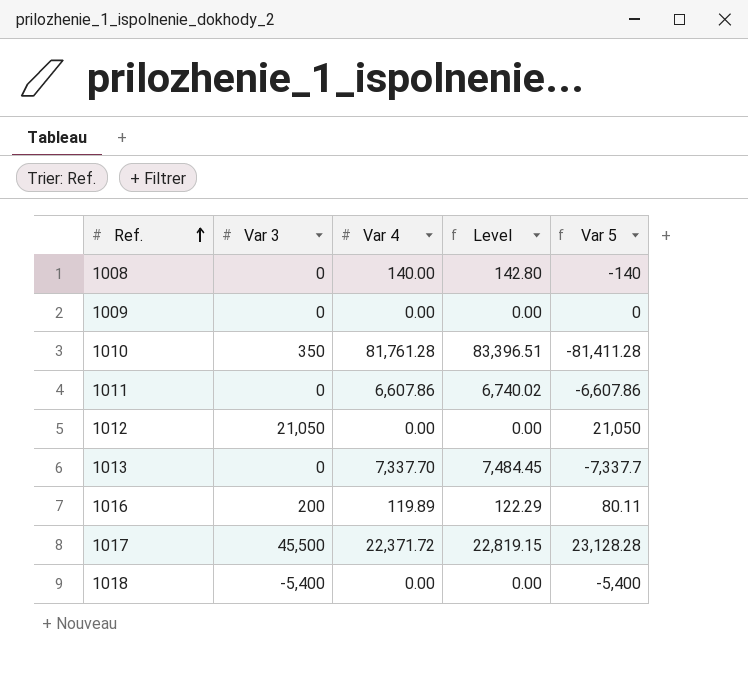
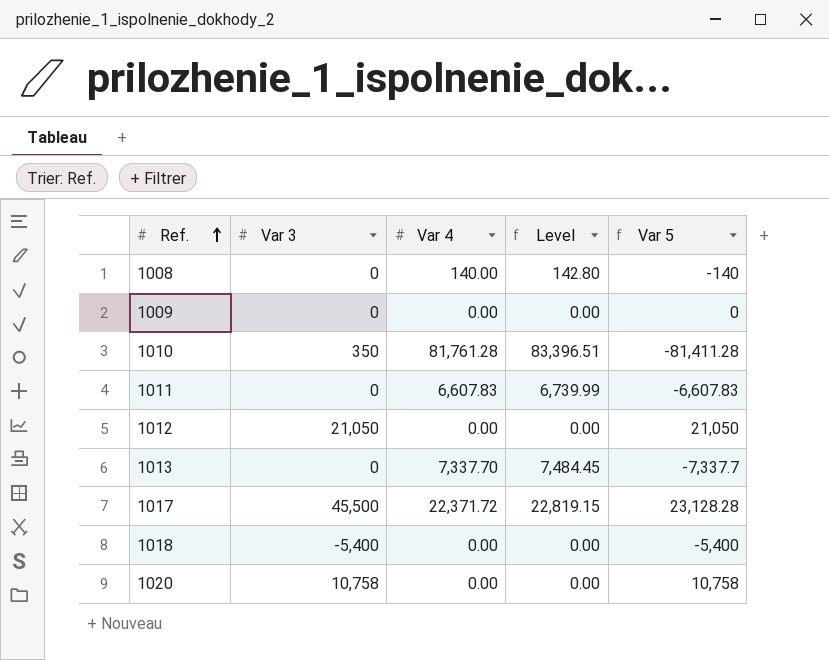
row 1016: 200 | 119.89 | 122.29 | 80.11 -> none
1011 | Var 4: 6,607.86 -> 6,607.83
1011 | Level: 6,740.02 -> 6,739.99
1011 | Var 5: -6,607.86 -> -6,607.83
row 1020: none -> 10,758 | 0.00 | 0.00 | 10,758

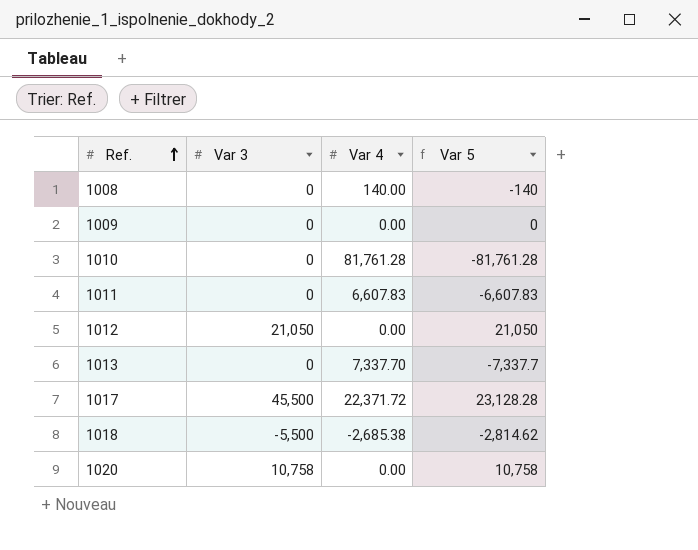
column Level | formula: [Var 4] * 1.02 -> none
1010 | Var 3: 350 -> 0
1010 | Var 5: -81,411.28 -> -81,761.28
1018 | Var 3: -5,400 -> -5,500
1018 | Var 4: 0.00 -> -2,685.38
1018 | Var 5: -5,400 -> -2,814.62

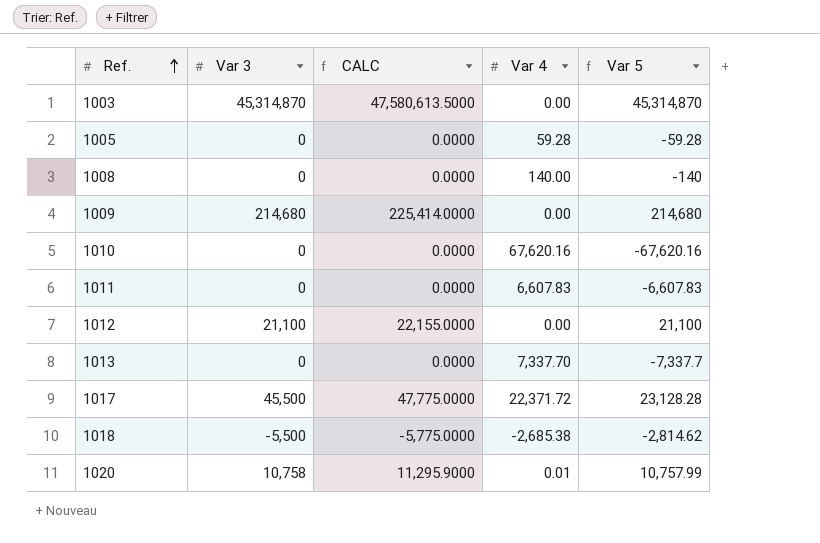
column CALC | formula: none -> [Var 3] * 1.05
row 1003: none -> 45,314,870 | 47,580,613.5000 | 0.00 | 45,314,870
row 1005: none -> 0 | 0.0000 | 59.28 | -59.28
1009 | Var 3: 0 -> 214,680
1009 | Var 5: 0 -> 214,680
1010 | Var 4: 81,761.28 -> 67,620.16
1010 | Var 5: -81,761.28 -> -67,620.16
1012 | Var 3: 21,050 -> 21,100
1012 | Var 5: 21,050 -> 21,100
1020 | Var 4: 0.00 -> 0.01
1020 | Var 5: 10,758 -> 10,757.99

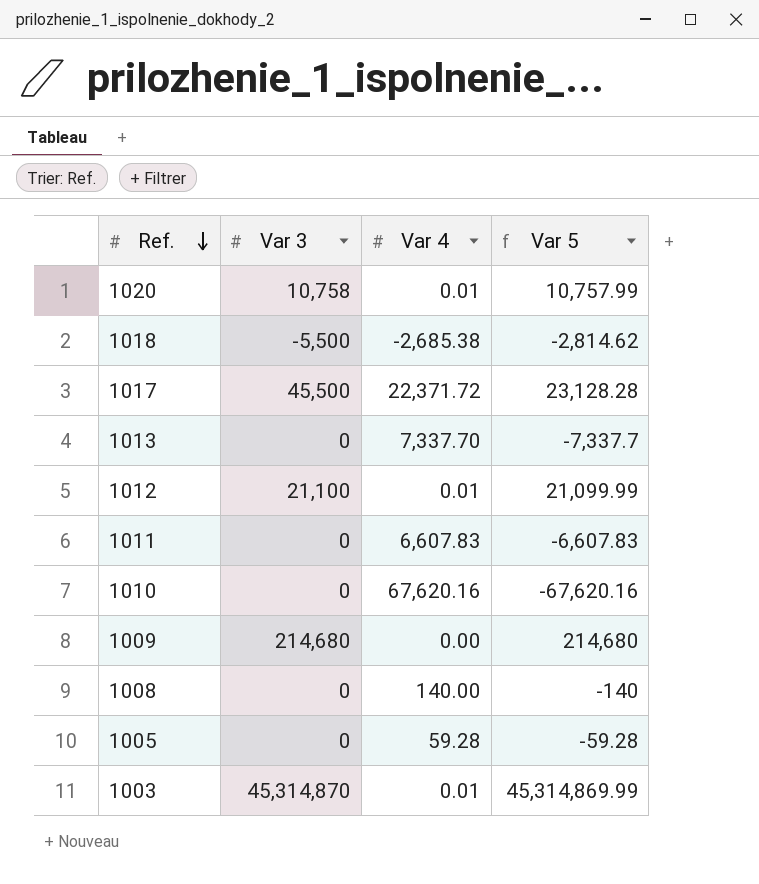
row order: Ref. ascending -> Ref. descending
column CALC | formula: [Var 3] * 1.05 -> none
1012 | Var 4: 0.00 -> 0.01
1012 | Var 5: 21,100 -> 21,099.99
1003 | Var 4: 0.00 -> 0.01
1003 | Var 5: 45,314,870 -> 45,314,869.99

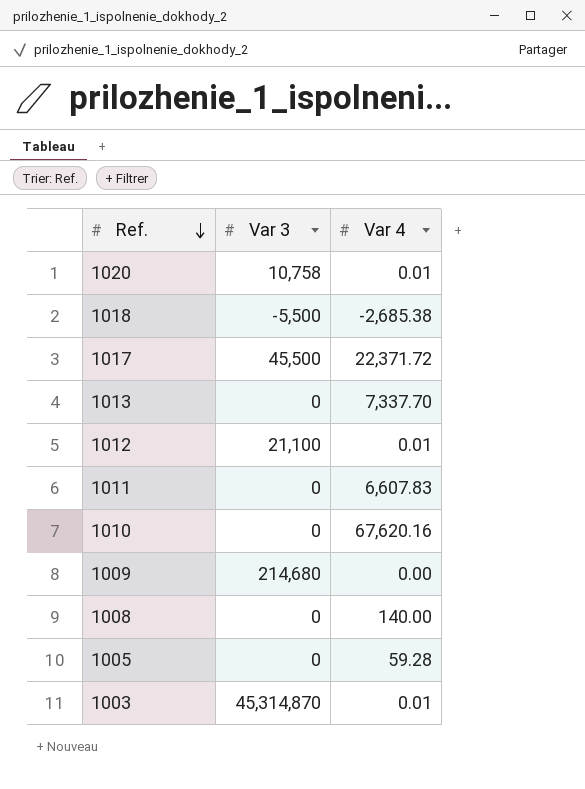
column Var 5 | formula: [Var 3] - [Var 4] -> none

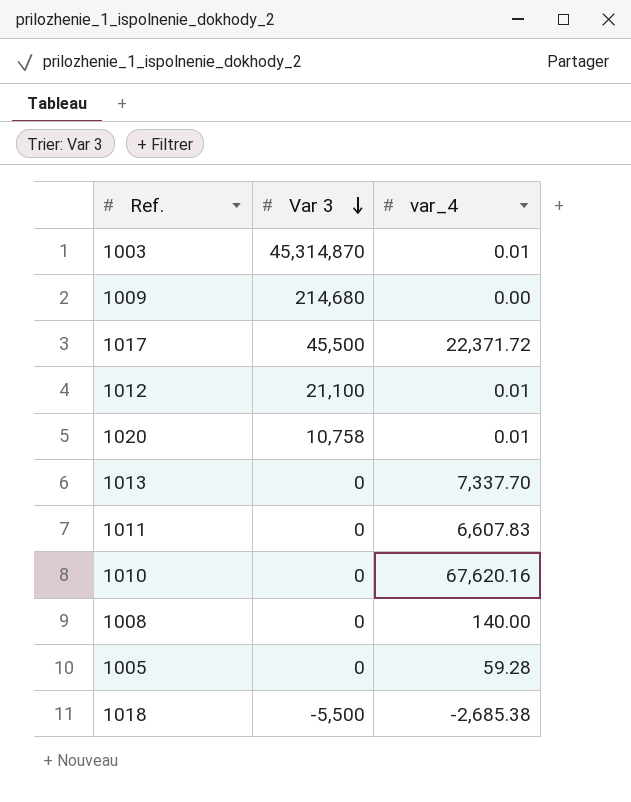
row order: Ref. descending -> Var 3 descending
column name: Var 4 -> var_4

